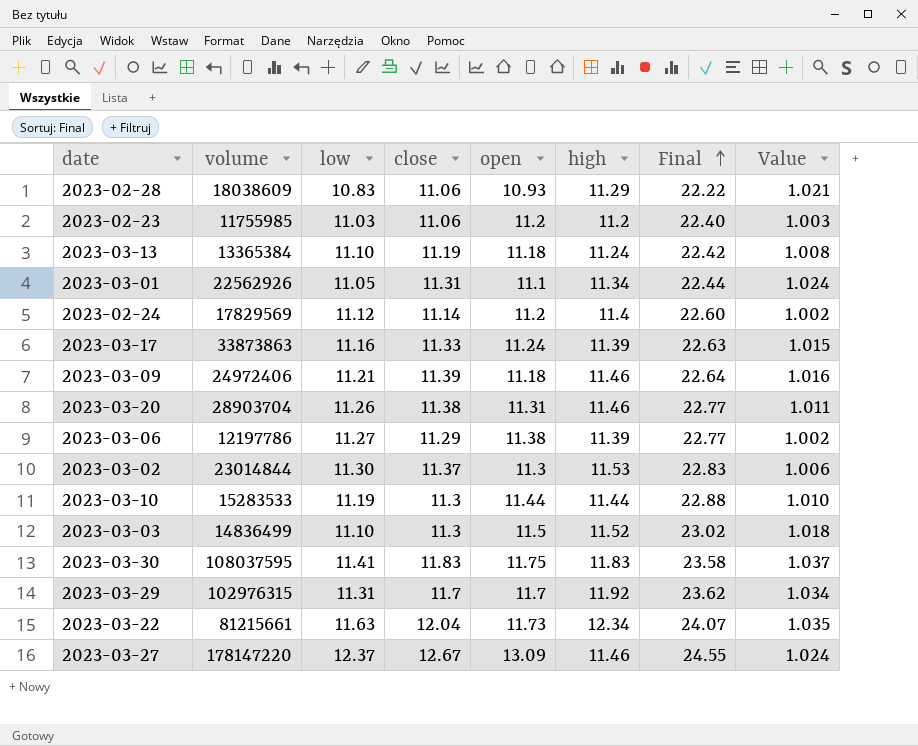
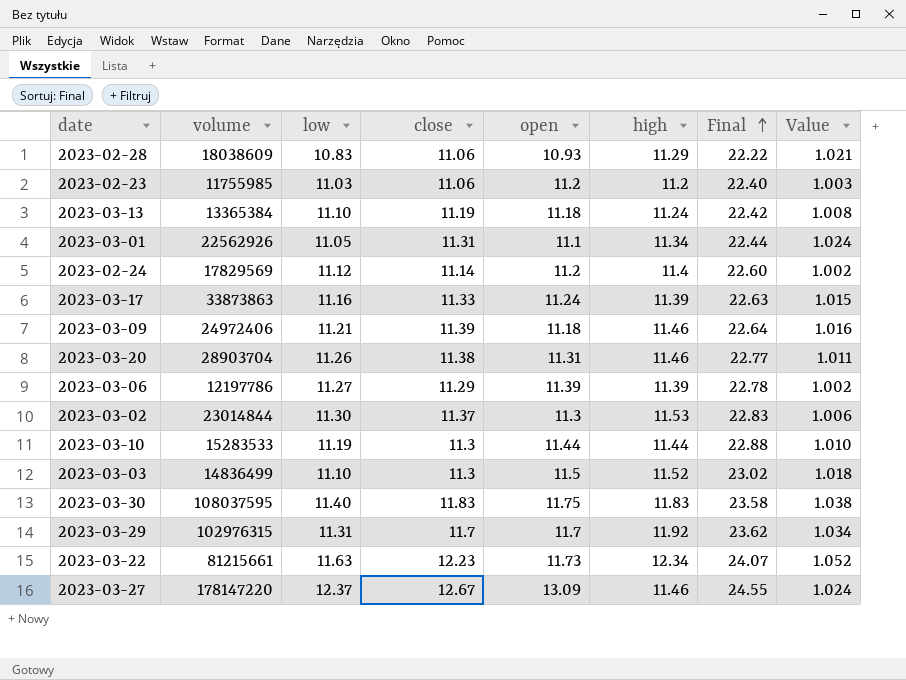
2023-03-06 | open: 11.38 -> 11.39
2023-03-06 | Final: 22.77 -> 22.78
2023-03-30 | low: 11.41 -> 11.40
2023-03-30 | Value: 1.037 -> 1.038
2023-03-22 | close: 12.04 -> 12.23
2023-03-22 | Value: 1.035 -> 1.052

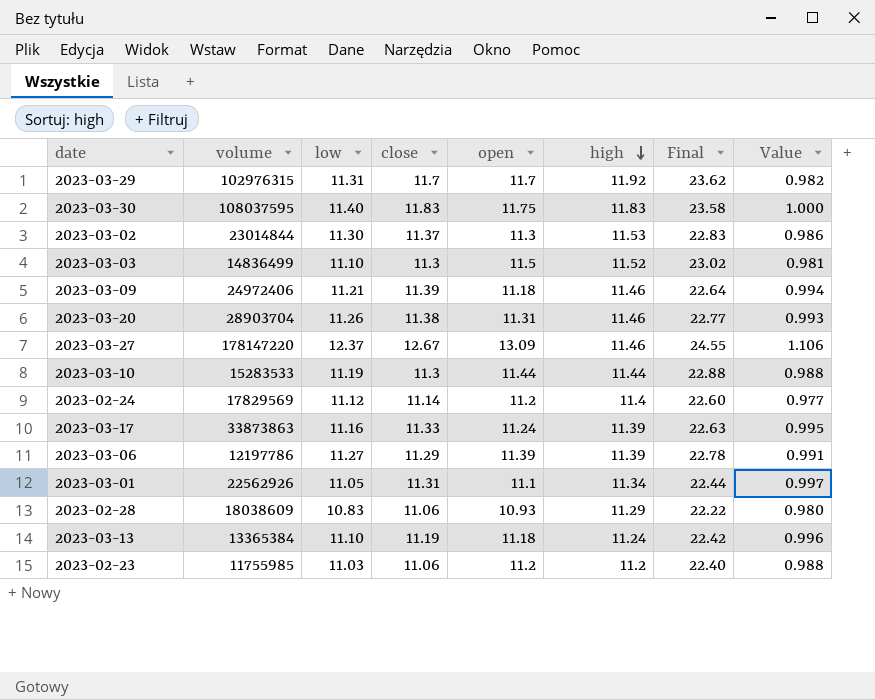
row order: Final ascending -> high descending
column Value | formula: [close] / [low] -> [close] / [high]
row 2023-03-22: 81215661 | 11.63 | 12.23 | 11.73 | 12.34 | 24.07 | 1.052 -> none

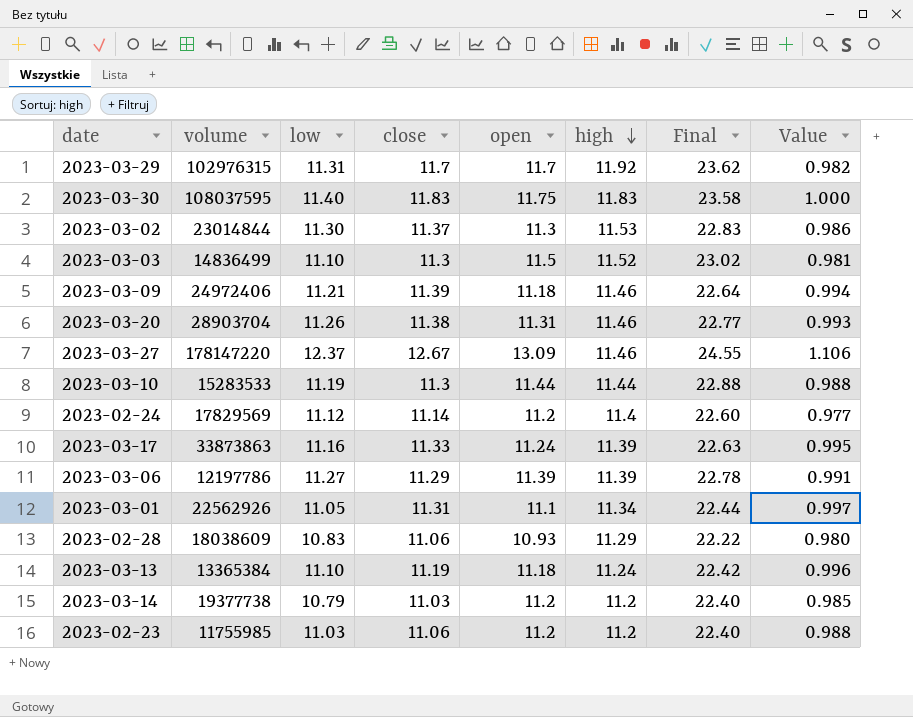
row 2023-03-14: none -> 19377738 | 10.79 | 11.03 | 11.2 | 11.2 | 22.40 | 0.985

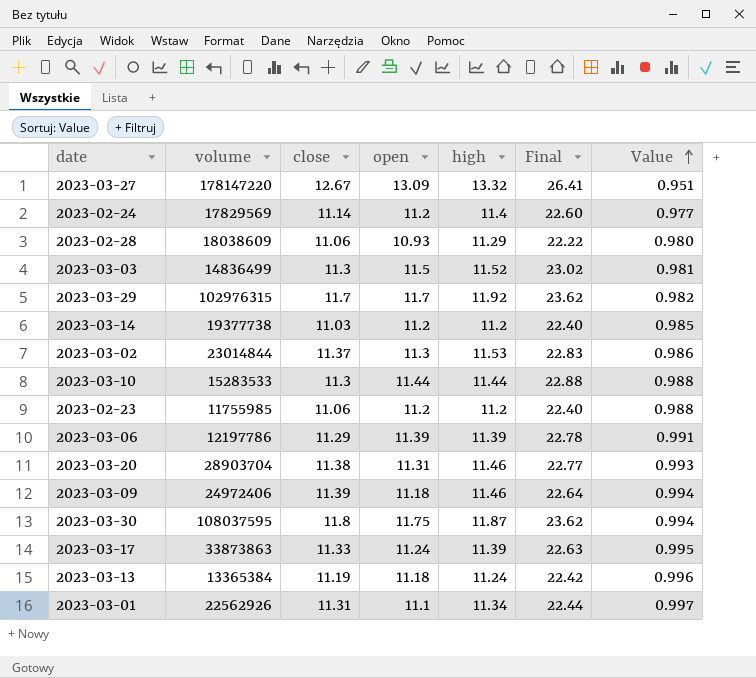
row order: high descending -> Value ascending
column low | position: 3 -> none
2023-03-27 | high: 11.46 -> 13.32
2023-03-27 | Final: 24.55 -> 26.41
2023-03-27 | Value: 1.106 -> 0.951
2023-03-30 | close: 11.83 -> 11.8
2023-03-30 | high: 11.83 -> 11.87
2023-03-30 | Final: 23.58 -> 23.62
2023-03-30 | Value: 1.000 -> 0.994

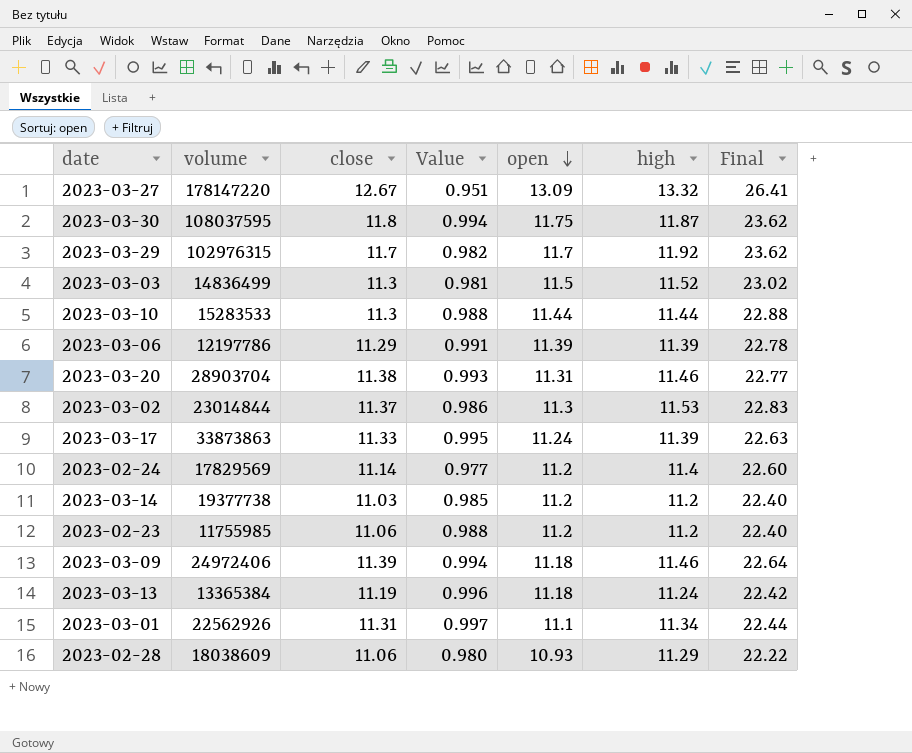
row order: Value ascending -> open descending
column Value | position: 7 -> 4

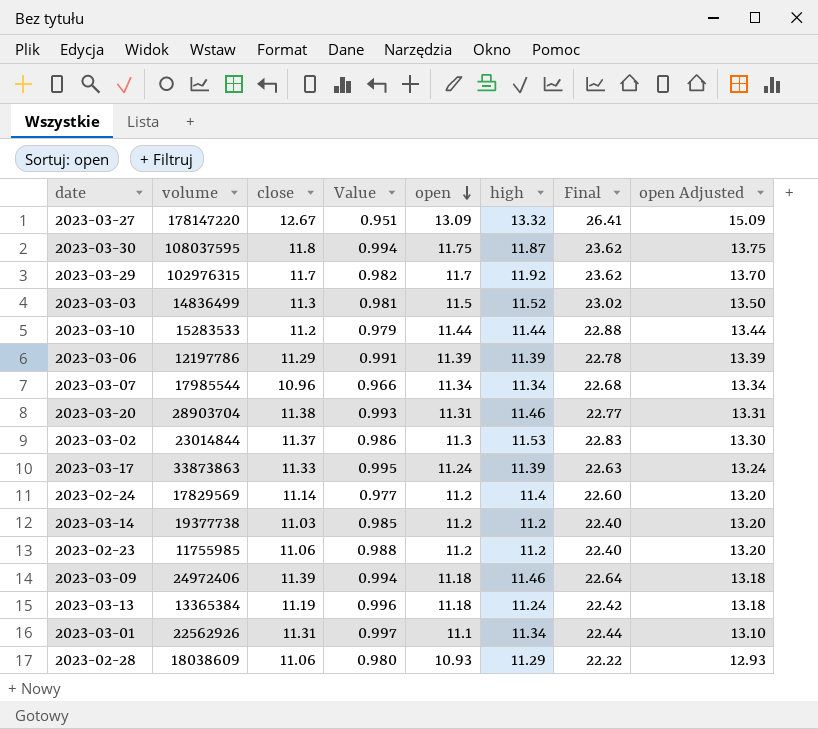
column open Adjusted | formula: none -> [open] + 2
2023-03-10 | close: 11.3 -> 11.2
2023-03-10 | Value: 0.988 -> 0.979
row 2023-03-07: none -> 17985544 | 10.96 | 0.966 | 11.34 | 11.34 | 22.68 | 13.34

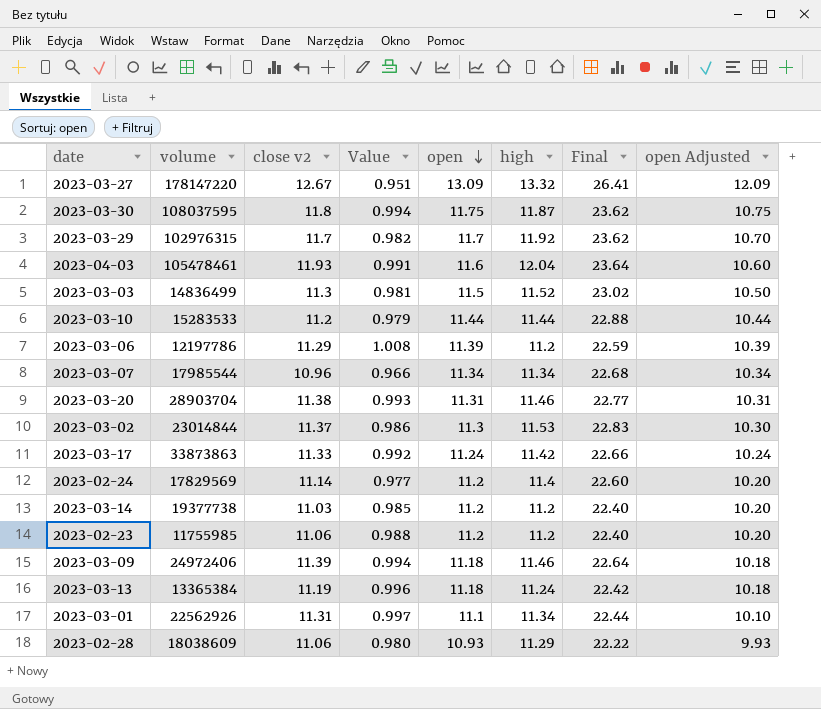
column name: close -> close v2
column open Adjusted | formula: [open] + 2 -> [open] - 1
row 2023-04-03: none -> 105478461 | 11.93 | 0.991 | 11.6 | 12.04 | 23.64 | 10.60
2023-03-06 | Value: 0.991 -> 1.008
2023-03-06 | high: 11.39 -> 11.2
2023-03-06 | Final: 22.78 -> 22.59
2023-03-17 | Value: 0.995 -> 0.992
2023-03-17 | high: 11.39 -> 11.42
2023-03-17 | Final: 22.63 -> 22.66

